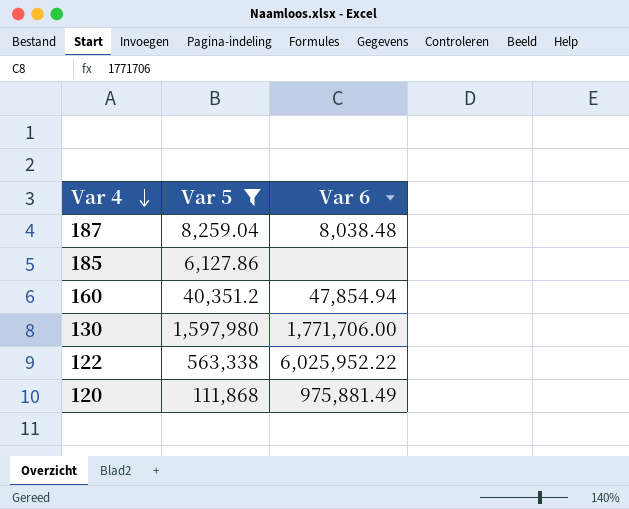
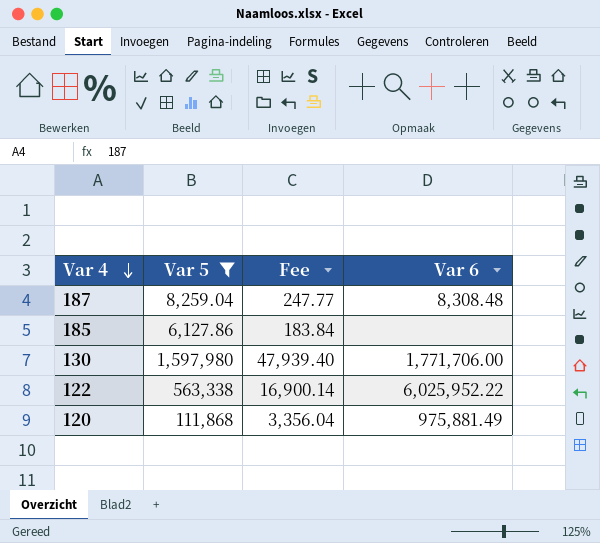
column Fee | formula: none -> [Var 5] * 0.03
row 160: 40,351.2 | 47,854.94 -> none
187 | Var 6: 8,038.48 -> 8,308.48

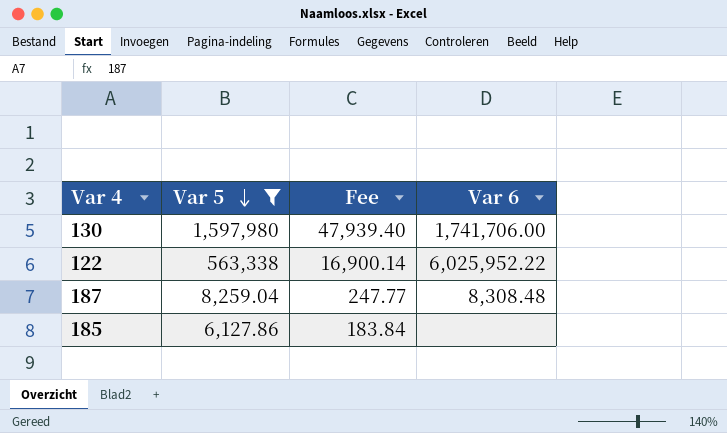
row order: Var 4 descending -> Var 5 descending
row 120: 111,868 | 3,356.04 | 975,881.49 -> none
130 | Var 6: 1,771,706.00 -> 1,741,706.00

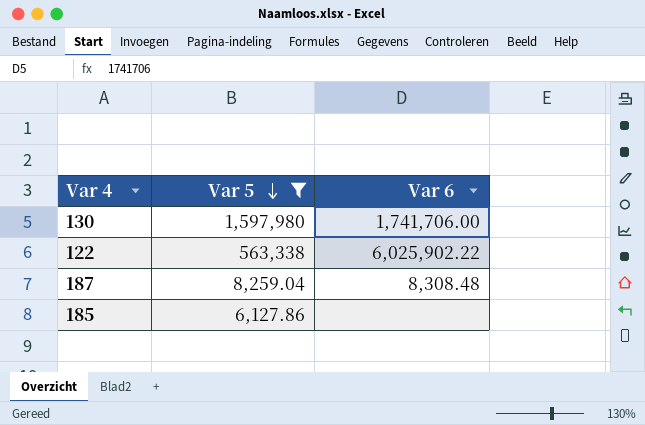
column Fee | formula: [Var 5] * 0.03 -> none
122 | Var 6: 6,025,952.22 -> 6,025,902.22

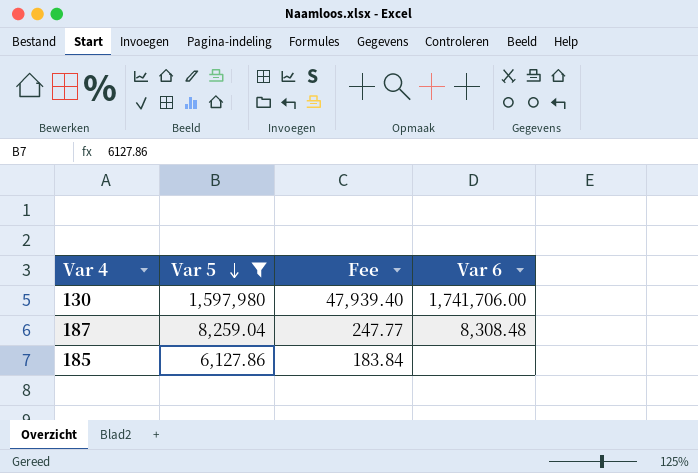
column Fee | formula: none -> [Var 5] * 0.03
row 122: 563,338 | 6,025,902.22 -> none

